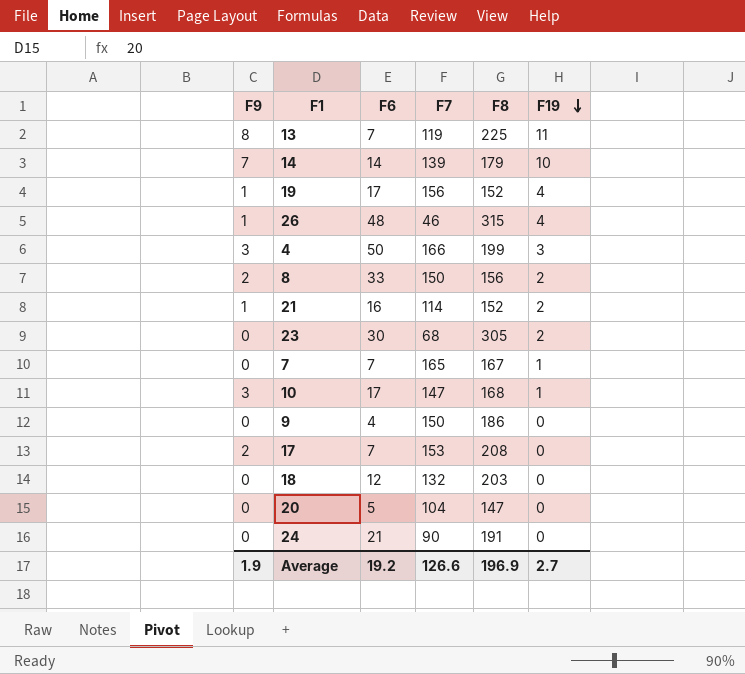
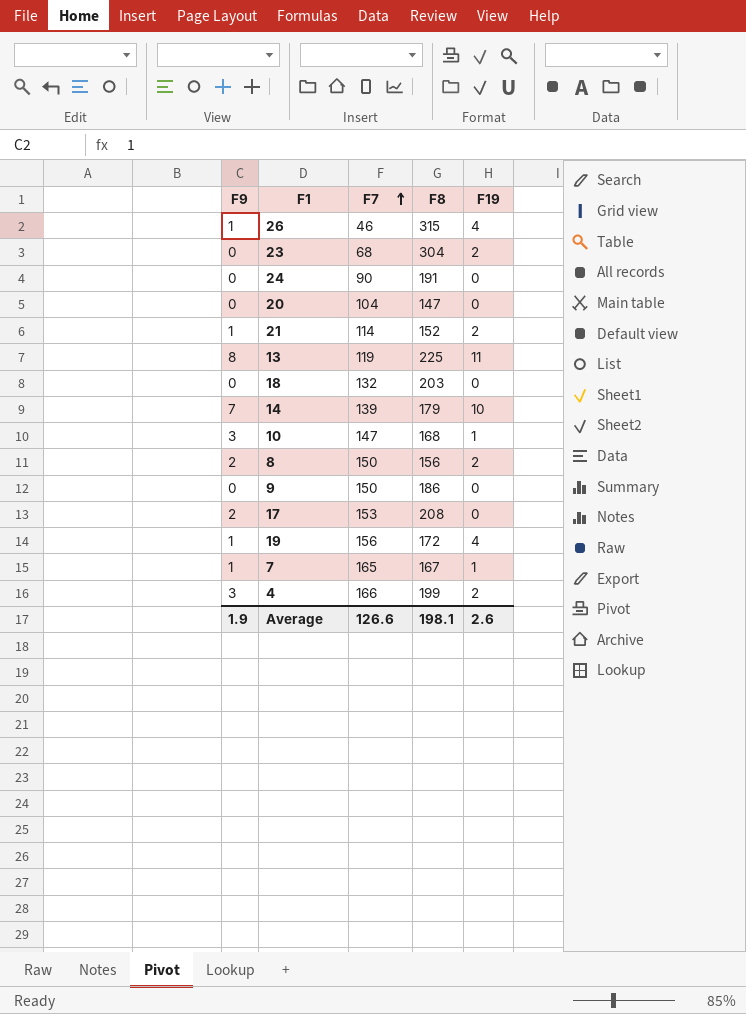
row order: F19 descending -> F7 ascending
column F6 | position: 3 -> none
23 | F8: 305 -> 304
19 | F8: 152 -> 172
7 | F9: 0 -> 1
4 | F19: 3 -> 2
Average | F8: 196.9 -> 198.1
Average | F19: 2.7 -> 2.6

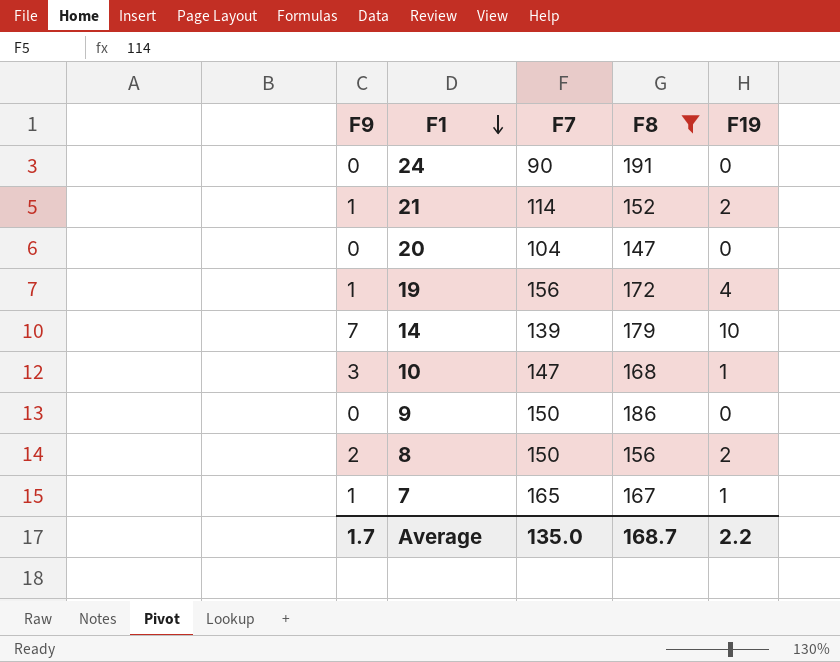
filter: none -> F8 <= 191
row order: F7 ascending -> F1 descending
Average | F9: 1.9 -> 1.7
Average | F7: 126.6 -> 135.0
Average | F8: 198.1 -> 168.7
Average | F19: 2.6 -> 2.2

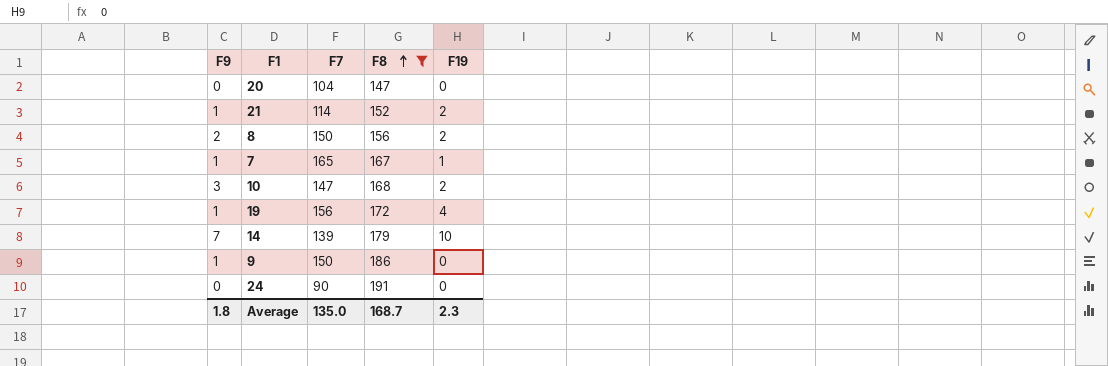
row order: F1 descending -> F8 ascending
10 | F19: 1 -> 2
9 | F9: 0 -> 1
Average | F9: 1.7 -> 1.8
Average | F19: 2.2 -> 2.3

